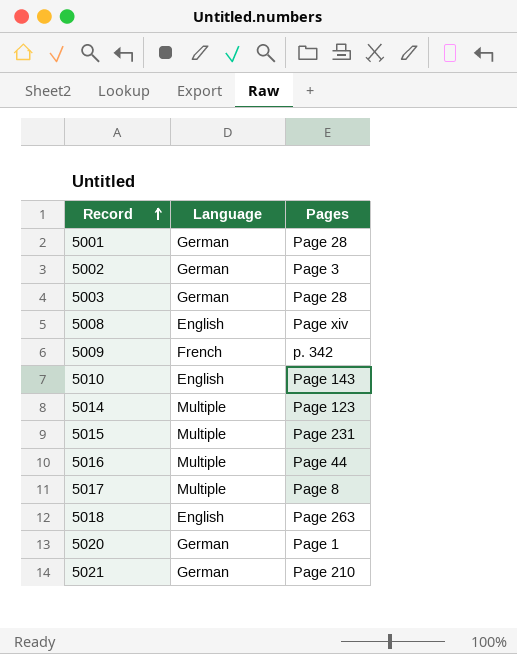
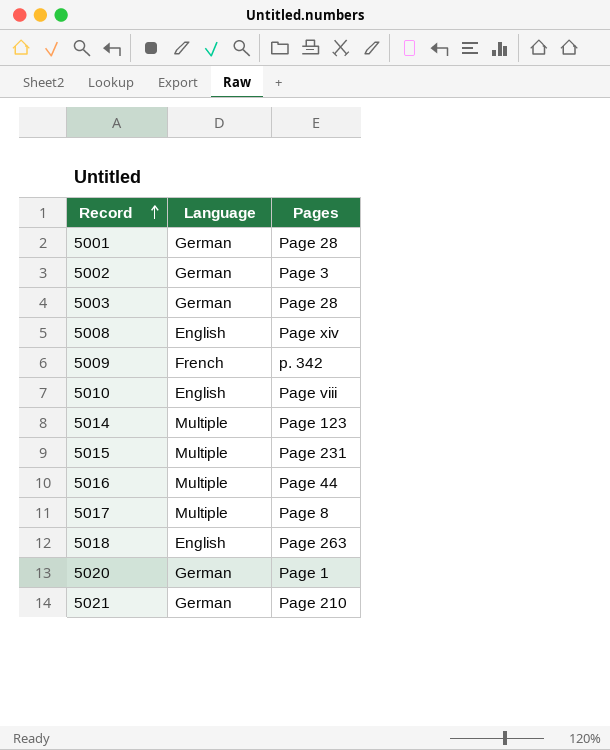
5010 | Pages: Page 143 -> Page viii

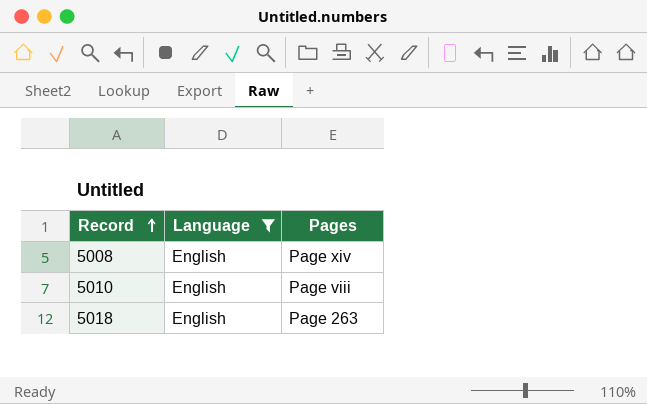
filter: none -> Language = English

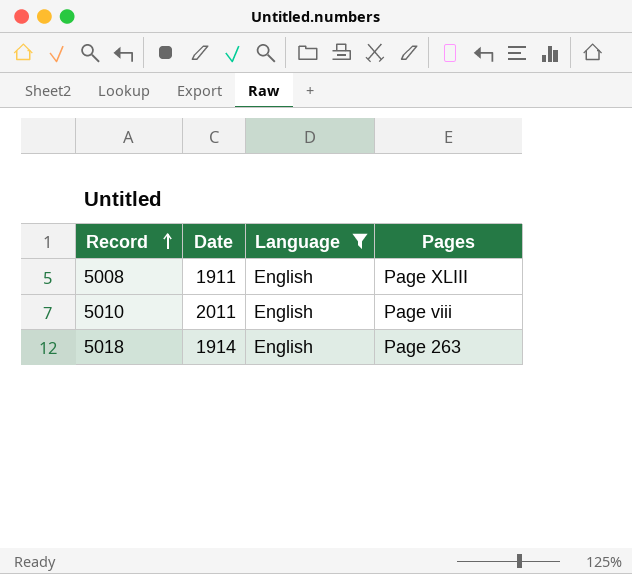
column Date | position: none -> 2
5008 | Pages: Page xiv -> Page XLIII

